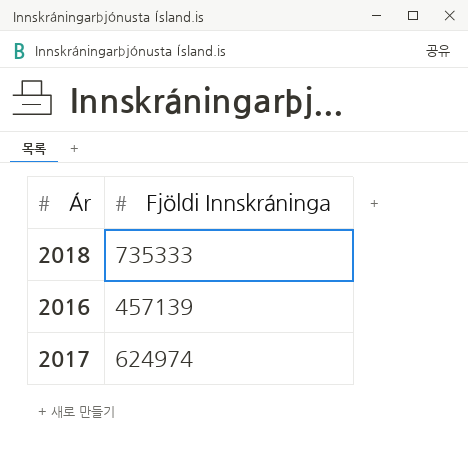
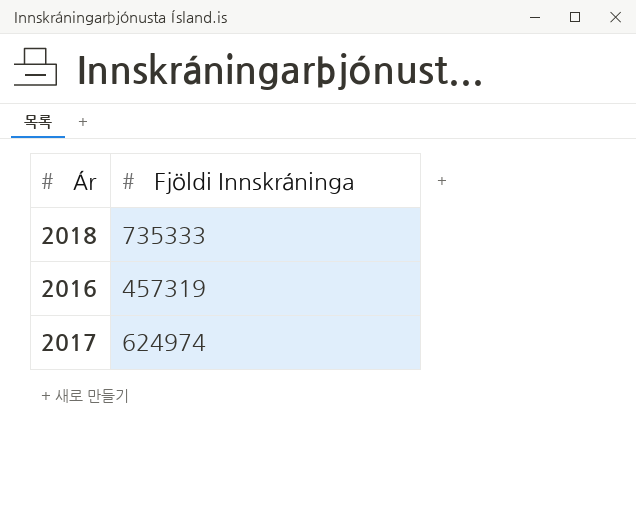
2016 | Fjöldi Innskráninga: 457139 -> 457319

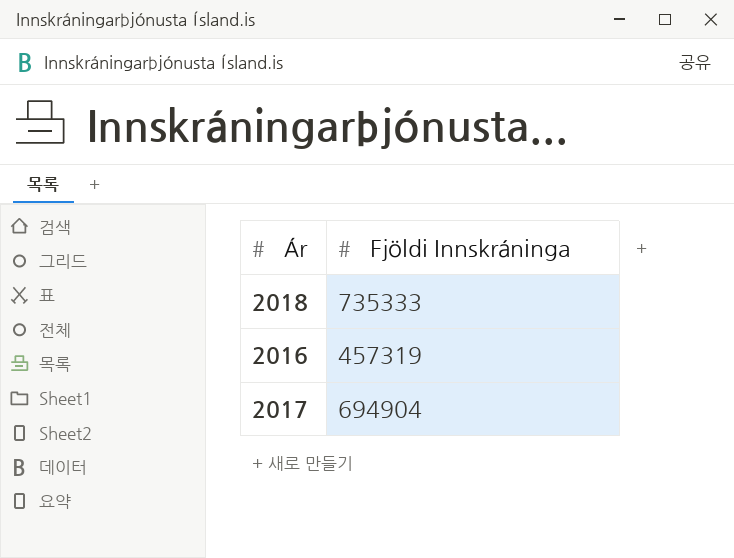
2017 | Fjöldi Innskráninga: 624974 -> 694904

